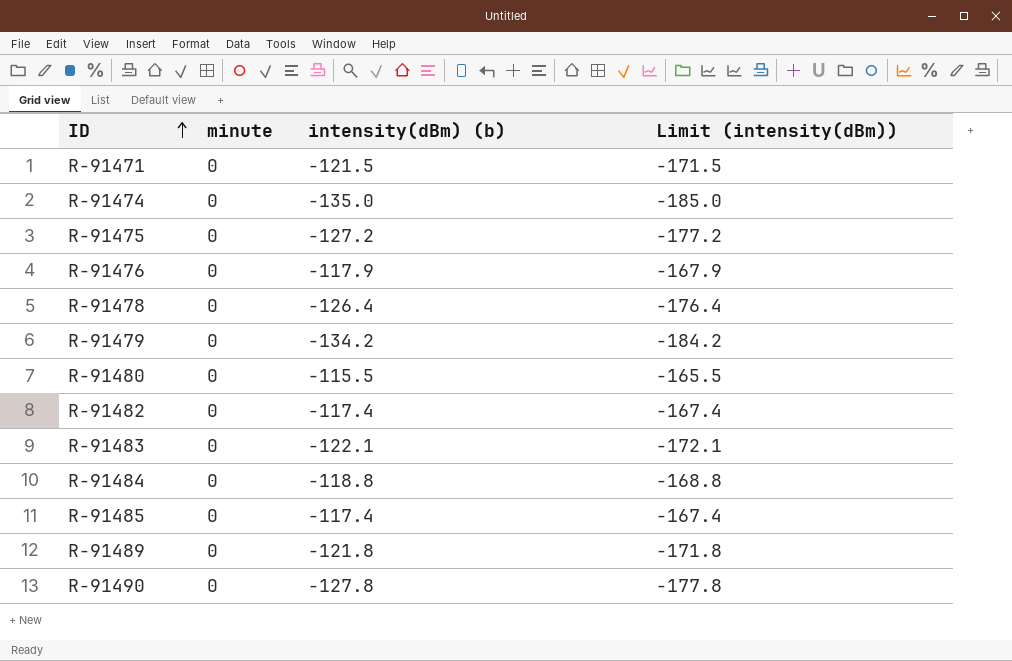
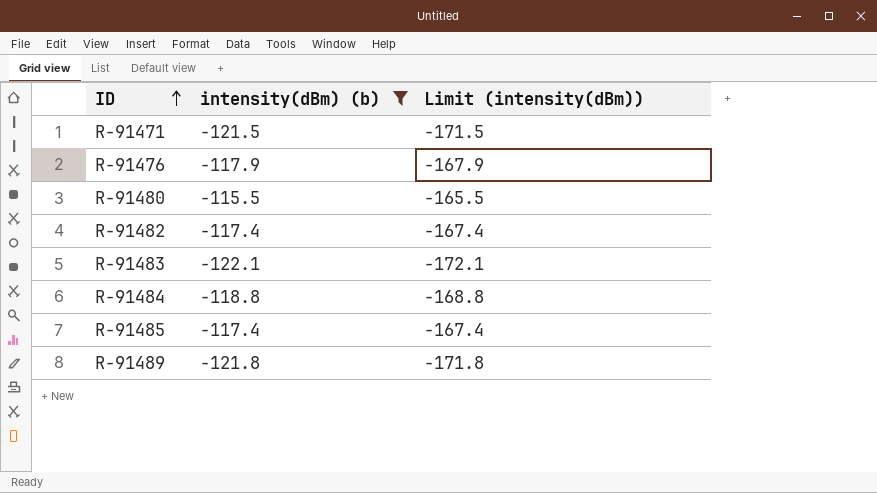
filter: none -> intensity(dBm) (b) >= -122.1
column minute | position: 2 -> none

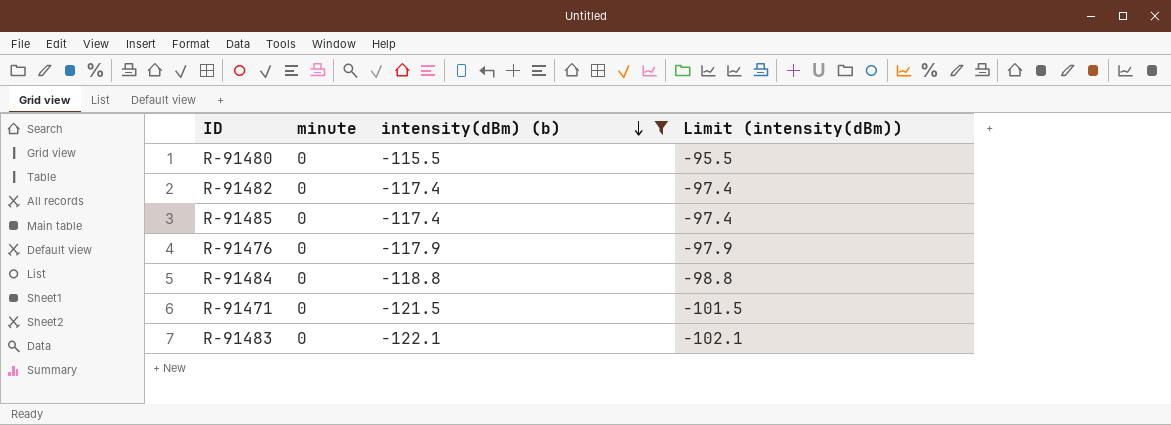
row order: ID ascending -> intensity(dBm) (b) descending
column minute | position: none -> 2
column Limit (intensity(dBm)) | formula: [intensity(dBm) (b)] - 50 -> [intensity(dBm) (b)] + 20
row R-91489: -121.8 | -171.8 -> none

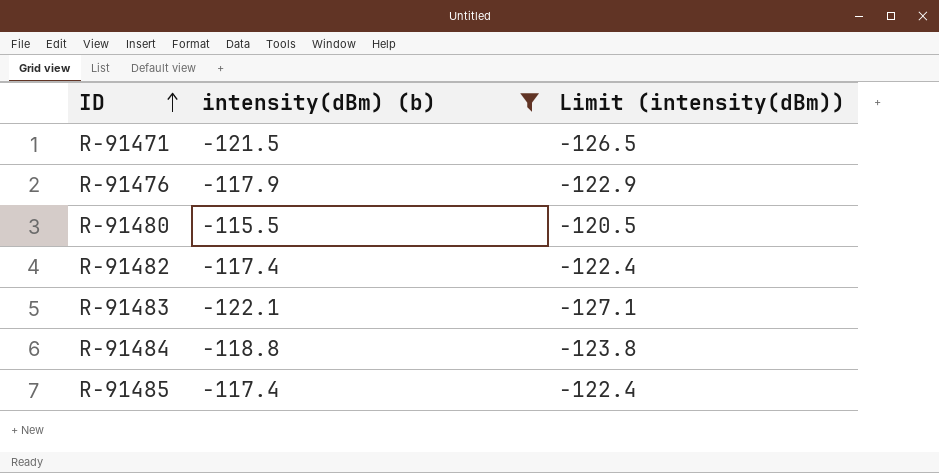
row order: intensity(dBm) (b) descending -> ID ascending
column minute | position: 2 -> none
column Limit (intensity(dBm)) | formula: [intensity(dBm) (b)] + 20 -> [intensity(dBm) (b)] - 5

